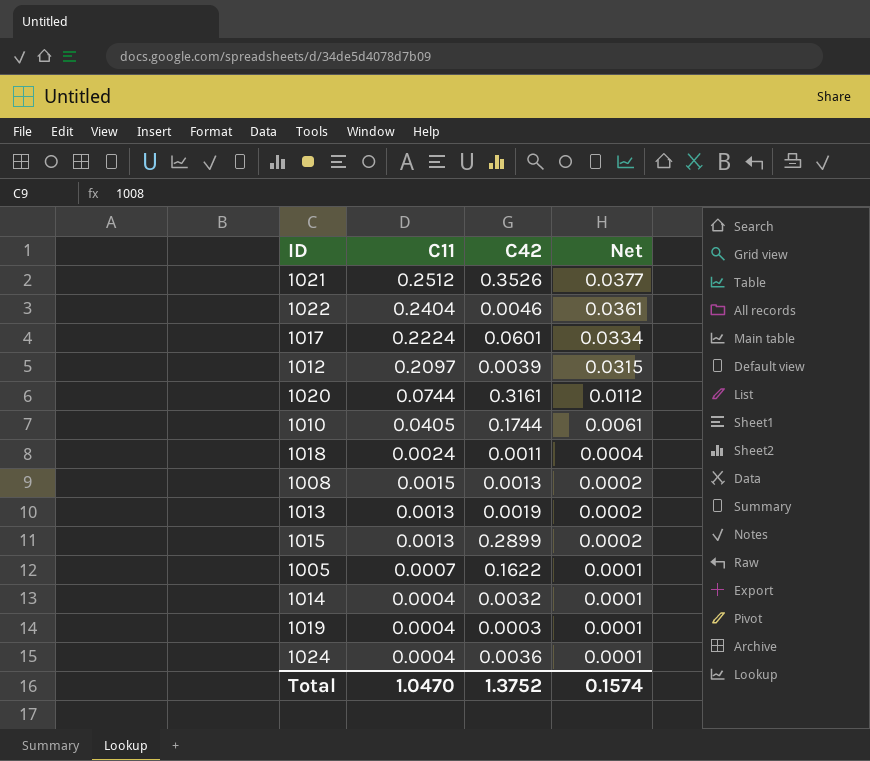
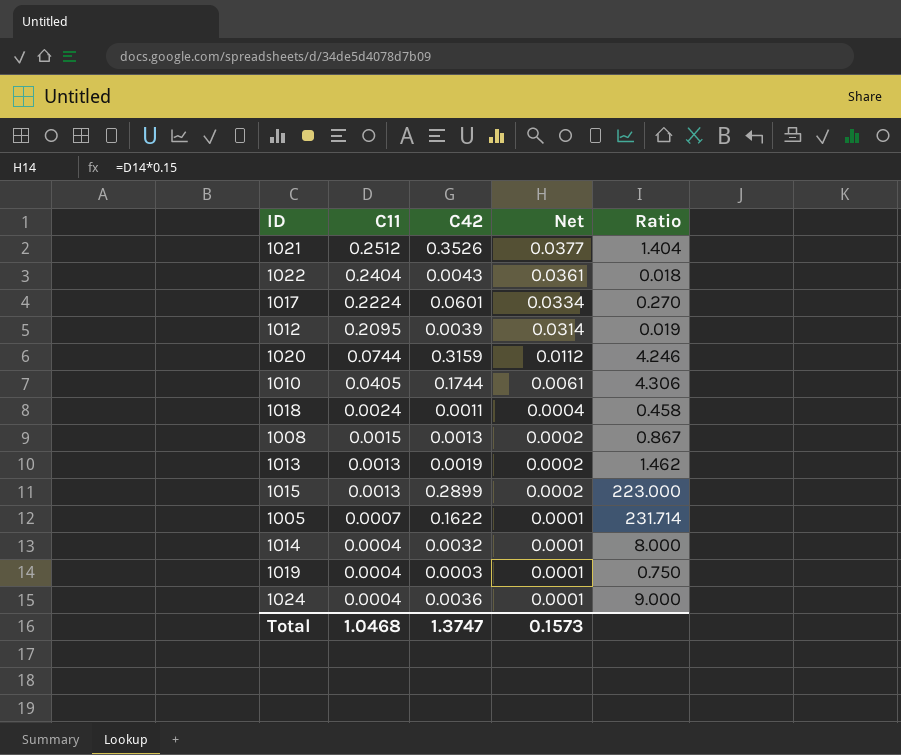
column Ratio | formula: none -> [C42] / [C11]
1022 | C42: 0.0046 -> 0.0043
1012 | C11: 0.2097 -> 0.2095
1012 | Net: 0.0315 -> 0.0314
1020 | C42: 0.3161 -> 0.3159
Total | C11: 1.0470 -> 1.0468
Total | C42: 1.3752 -> 1.3747
Total | Net: 0.1574 -> 0.1573

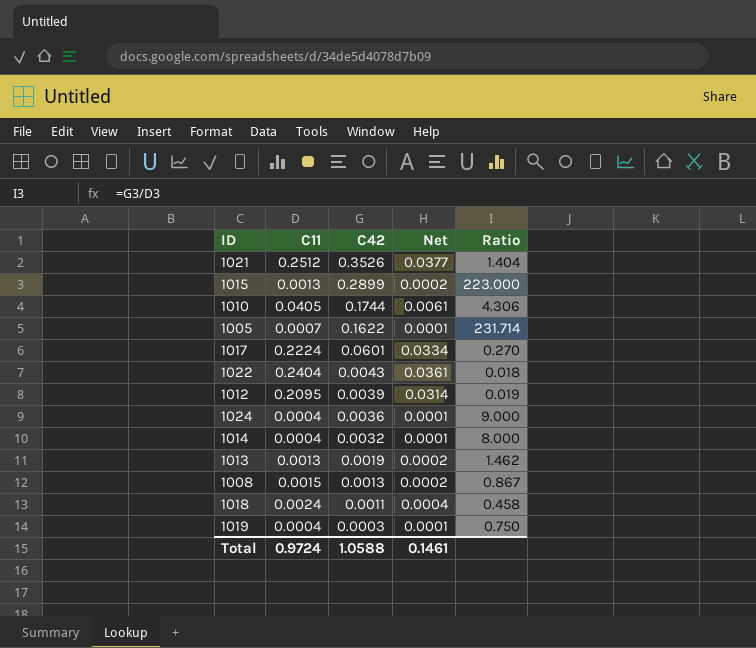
row order: C11 descending -> C42 descending
row 1020: 0.0744 | 0.3159 | 0.0112 | 4.246 -> none
Total | C11: 1.0468 -> 0.9724
Total | C42: 1.3747 -> 1.0588
Total | Net: 0.1573 -> 0.1461

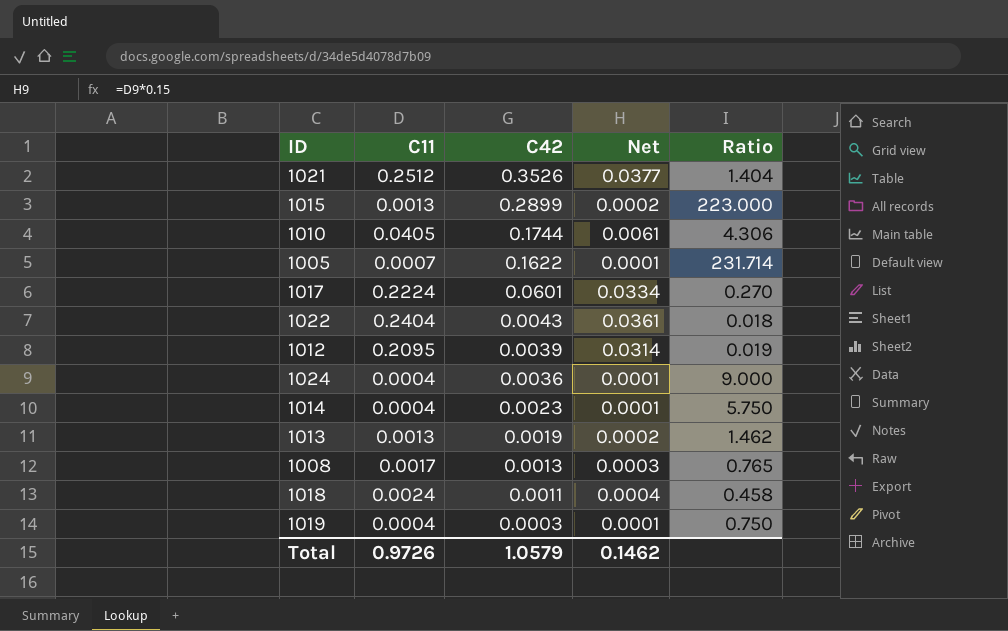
1014 | C42: 0.0032 -> 0.0023
1014 | Ratio: 8.000 -> 5.750
1008 | C11: 0.0015 -> 0.0017
1008 | Net: 0.0002 -> 0.0003
1008 | Ratio: 0.867 -> 0.765
Total | C11: 0.9724 -> 0.9726
Total | C42: 1.0588 -> 1.0579
Total | Net: 0.1461 -> 0.1462

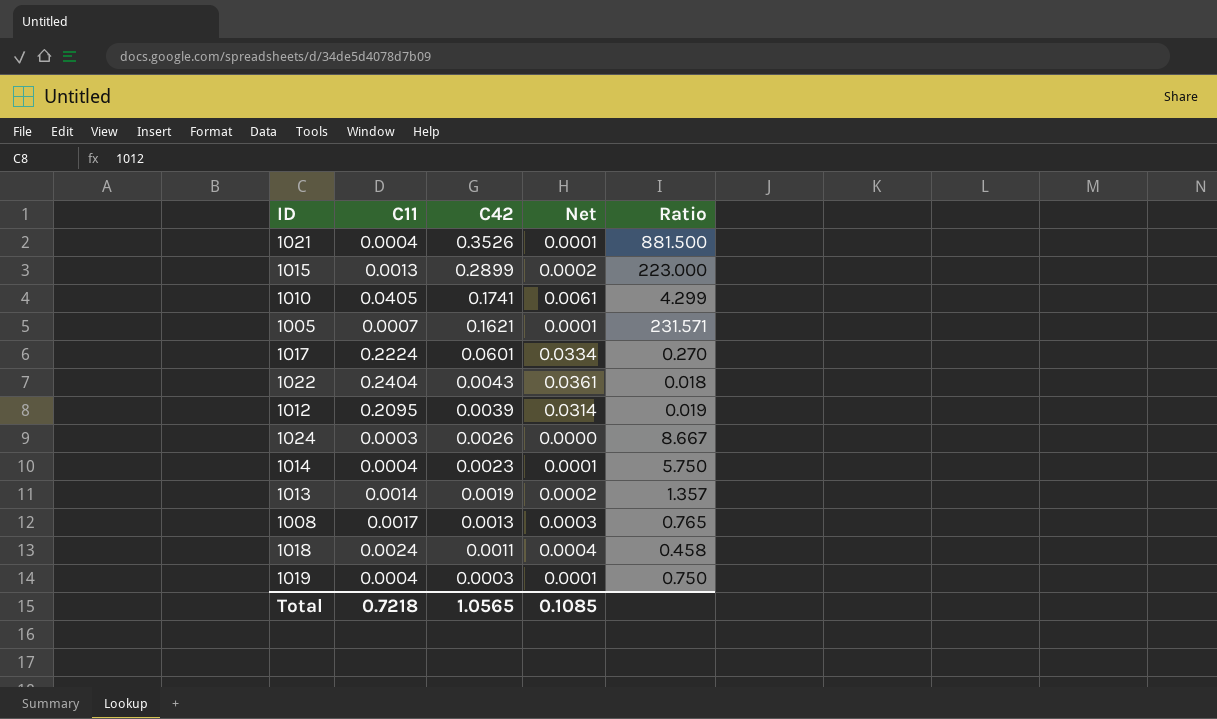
1021 | C11: 0.2512 -> 0.0004
1021 | Net: 0.0377 -> 0.0001
1021 | Ratio: 1.404 -> 881.500
1010 | C42: 0.1744 -> 0.1741
1010 | Ratio: 4.306 -> 4.299
1005 | C42: 0.1622 -> 0.1621
1005 | Ratio: 231.714 -> 231.571
1024 | C11: 0.0004 -> 0.0003
1024 | C42: 0.0036 -> 0.0026
1024 | Net: 0.0001 -> 0.0000
1024 | Ratio: 9.000 -> 8.667
1013 | C11: 0.0013 -> 0.0014
1013 | Ratio: 1.462 -> 1.357
Total | C11: 0.9726 -> 0.7218
Total | C42: 1.0579 -> 1.0565
Total | Net: 0.1462 -> 0.1085

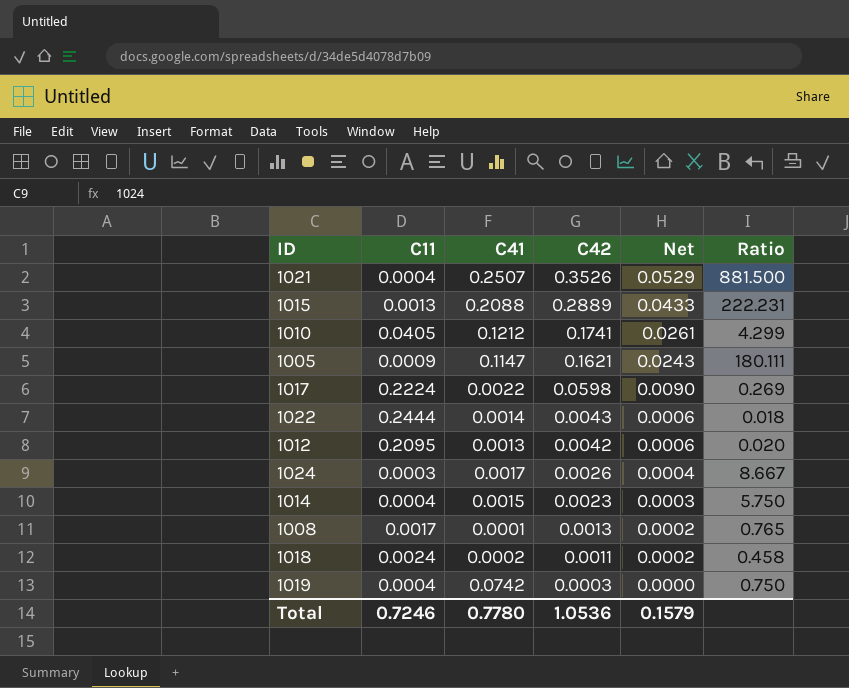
column C41 | position: none -> 3
column Net | formula: [C11] * 0.15 -> [C42] * 0.15
row 1013: 0.0014 | 0.0019 | 0.0002 | 1.357 -> none
1015 | C42: 0.2899 -> 0.2889
1015 | Ratio: 223.000 -> 222.231
1005 | C11: 0.0007 -> 0.0009
1005 | Ratio: 231.571 -> 180.111
1017 | C42: 0.0601 -> 0.0598
1017 | Ratio: 0.270 -> 0.269
1022 | C11: 0.2404 -> 0.2444
1012 | C42: 0.0039 -> 0.0042
1012 | Ratio: 0.019 -> 0.020
Total | C11: 0.7218 -> 0.7246
Total | C42: 1.0565 -> 1.0536
Total | Net: 0.1085 -> 0.1579

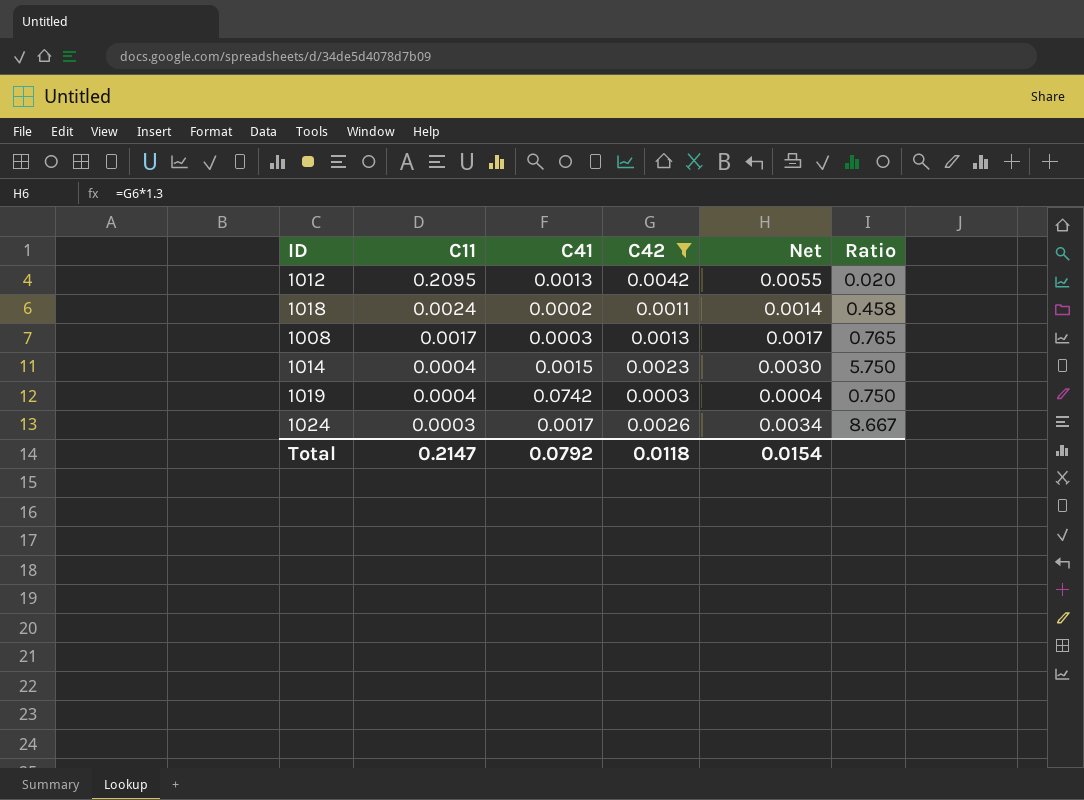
filter: none -> C42 <= 0.0042
row order: C42 descending -> C11 descending
column Net | formula: [C42] * 0.15 -> [C42] * 1.3
1008 | C41: 0.0001 -> 0.0003
Total | C11: 0.7246 -> 0.2147
Total | C41: 0.7780 -> 0.0792
Total | C42: 1.0536 -> 0.0118
Total | Net: 0.1579 -> 0.0154

